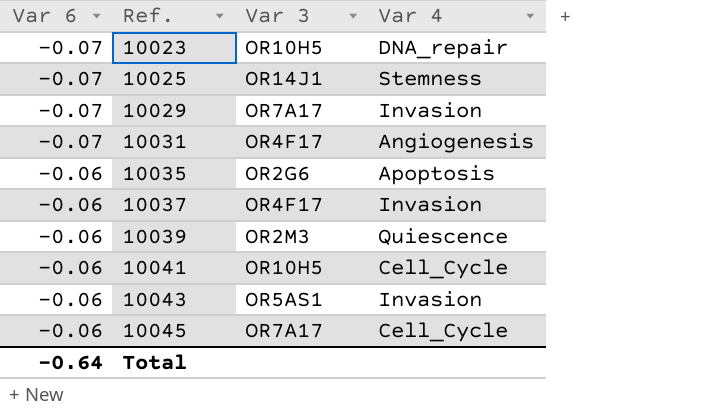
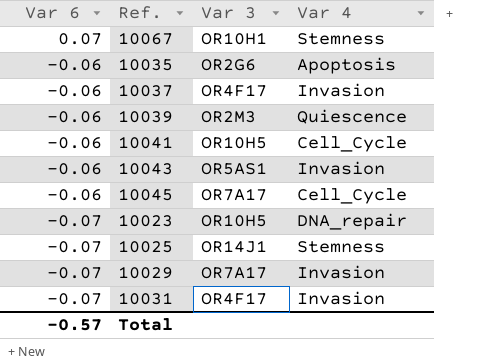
row order: Var 6 ascending -> Var 6 descending
row 10067: none -> 0.07 | OR10H1 | Stemness
10031 | Var 4: Angiogenesis -> Invasion
Total | Var 6: -0.64 -> -0.57

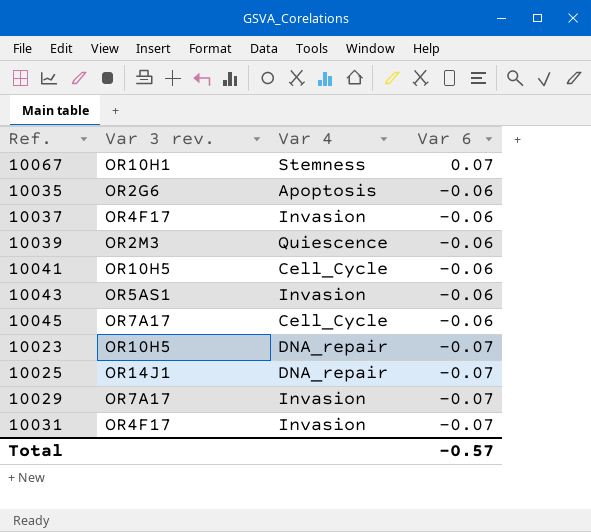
column name: Var 3 -> Var 3 rev.
column Var 6 | position: 1 -> 4
10025 | Var 4: Stemness -> DNA_repair

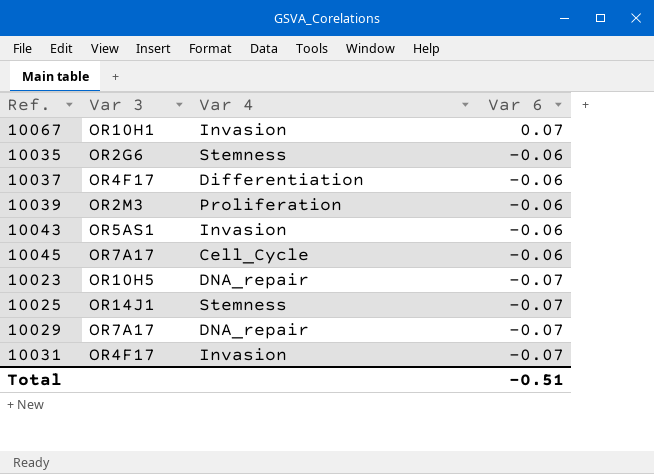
column name: Var 3 rev. -> Var 3
row 10041: OR10H5 | Cell_Cycle | -0.06 -> none
10067 | Var 4: Stemness -> Invasion
10035 | Var 4: Apoptosis -> Stemness
10037 | Var 4: Invasion -> Differentiation
10039 | Var 4: Quiescence -> Proliferation
10025 | Var 4: DNA_repair -> Stemness
10029 | Var 4: Invasion -> DNA_repair
Total | Var 6: -0.57 -> -0.51

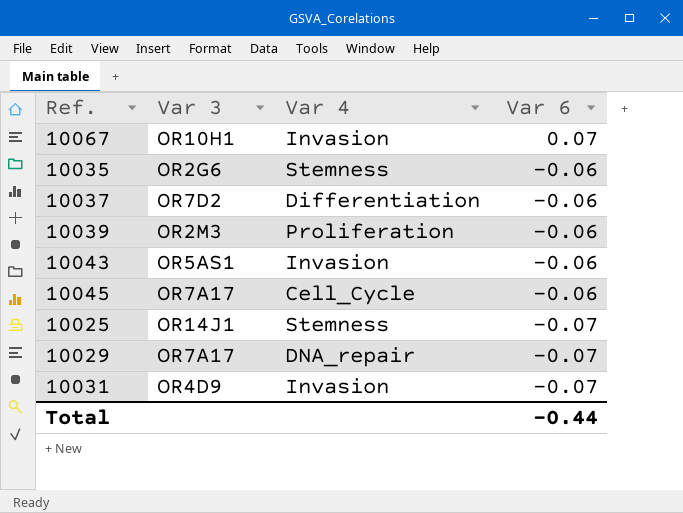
row 10023: OR10H5 | DNA_repair | -0.07 -> none
10037 | Var 3: OR4F17 -> OR7D2
10031 | Var 3: OR4F17 -> OR4D9
Total | Var 6: -0.51 -> -0.44

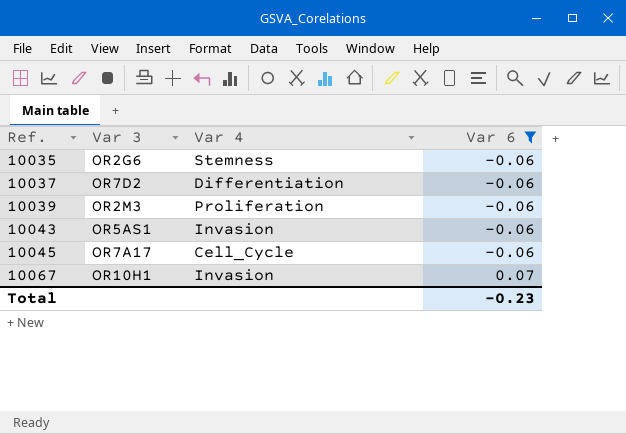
filter: none -> Var 6 != -0.07
row order: Var 6 descending -> Ref. ascending
Total | Var 6: -0.44 -> -0.23

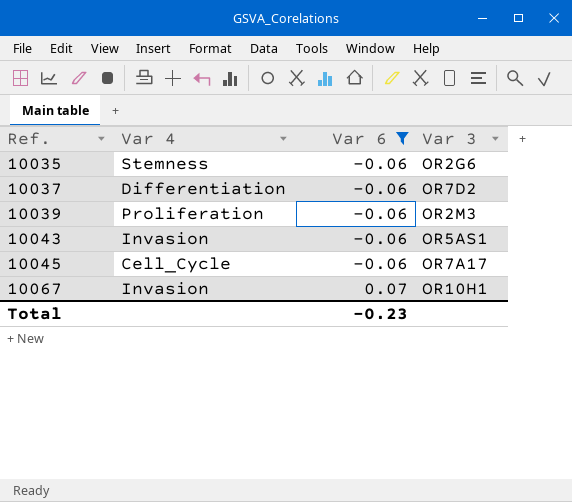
column Var 3 | position: 2 -> 4

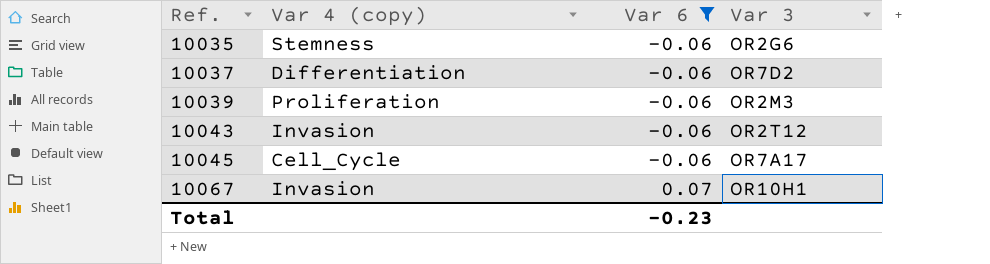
column name: Var 4 -> Var 4 (copy)
10043 | Var 3: OR5AS1 -> OR2T12

